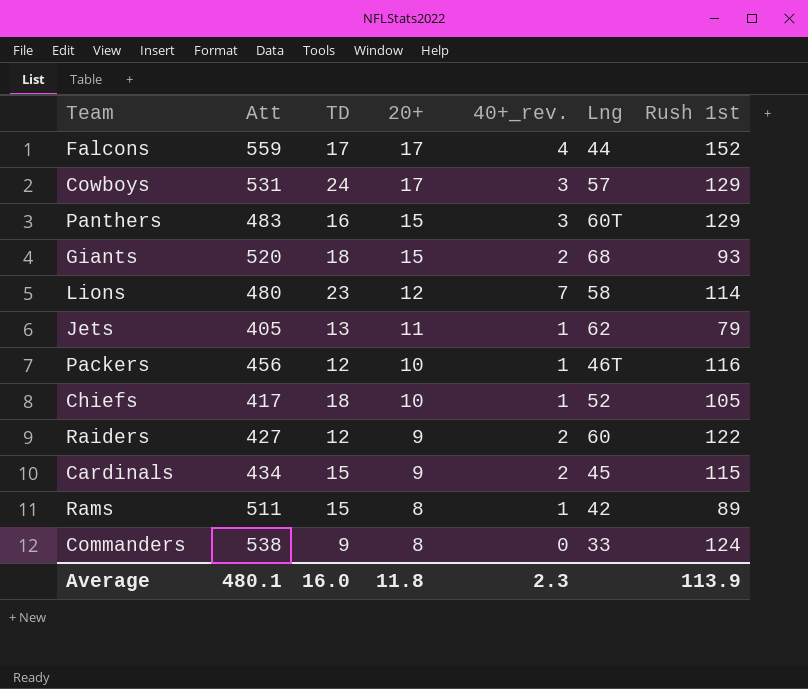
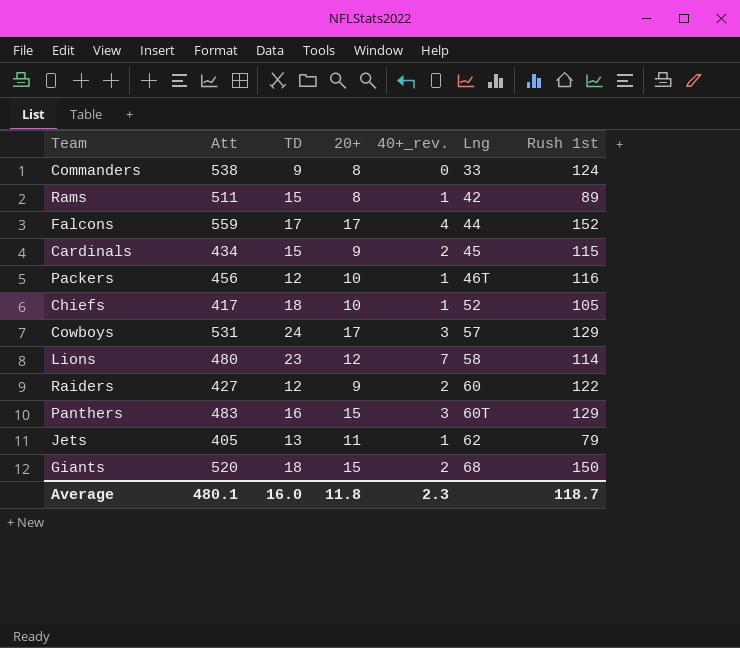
row order: 20+ descending -> Lng ascending
Giants | Rush 1st: 93 -> 150
Average | Rush 1st: 113.9 -> 118.7

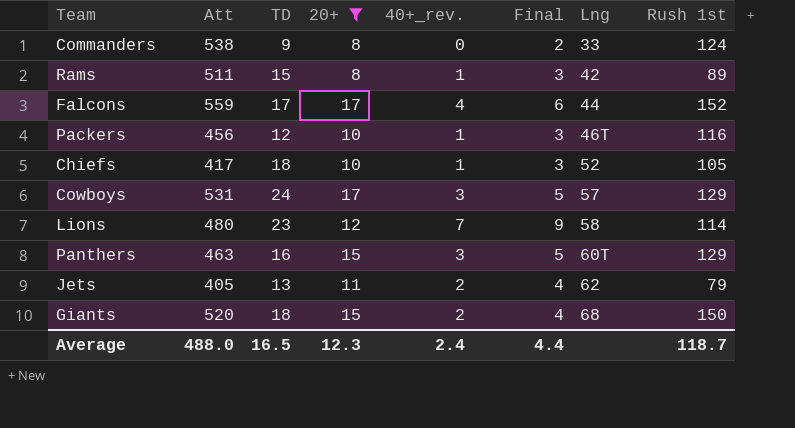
filter: none -> 20+ != 9
column Final | formula: none -> [40+_rev.] + 2
Panthers | Att: 483 -> 463
Jets | 40+_rev.: 1 -> 2
Average | Att: 480.1 -> 488.0
Average | TD: 16.0 -> 16.5
Average | 20+: 11.8 -> 12.3
Average | 40+_rev.: 2.3 -> 2.4

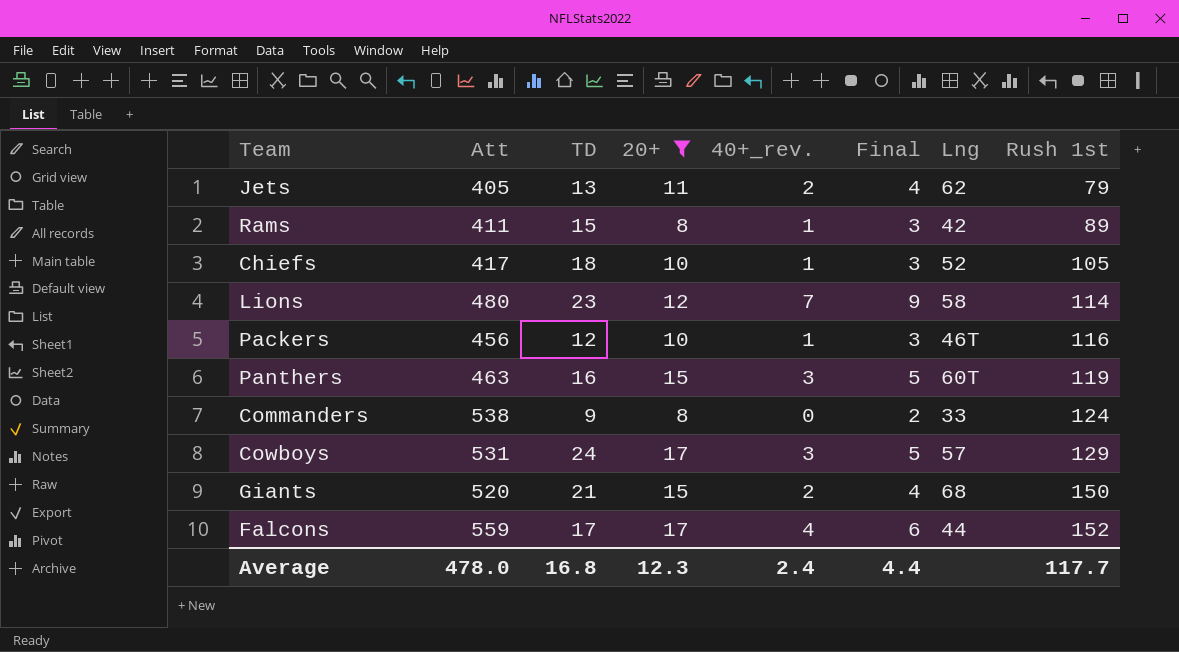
row order: Lng ascending -> Rush 1st ascending
Rams | Att: 511 -> 411
Panthers | Rush 1st: 129 -> 119
Giants | TD: 18 -> 21
Average | Att: 488.0 -> 478.0
Average | TD: 16.5 -> 16.8
Average | Rush 1st: 118.7 -> 117.7

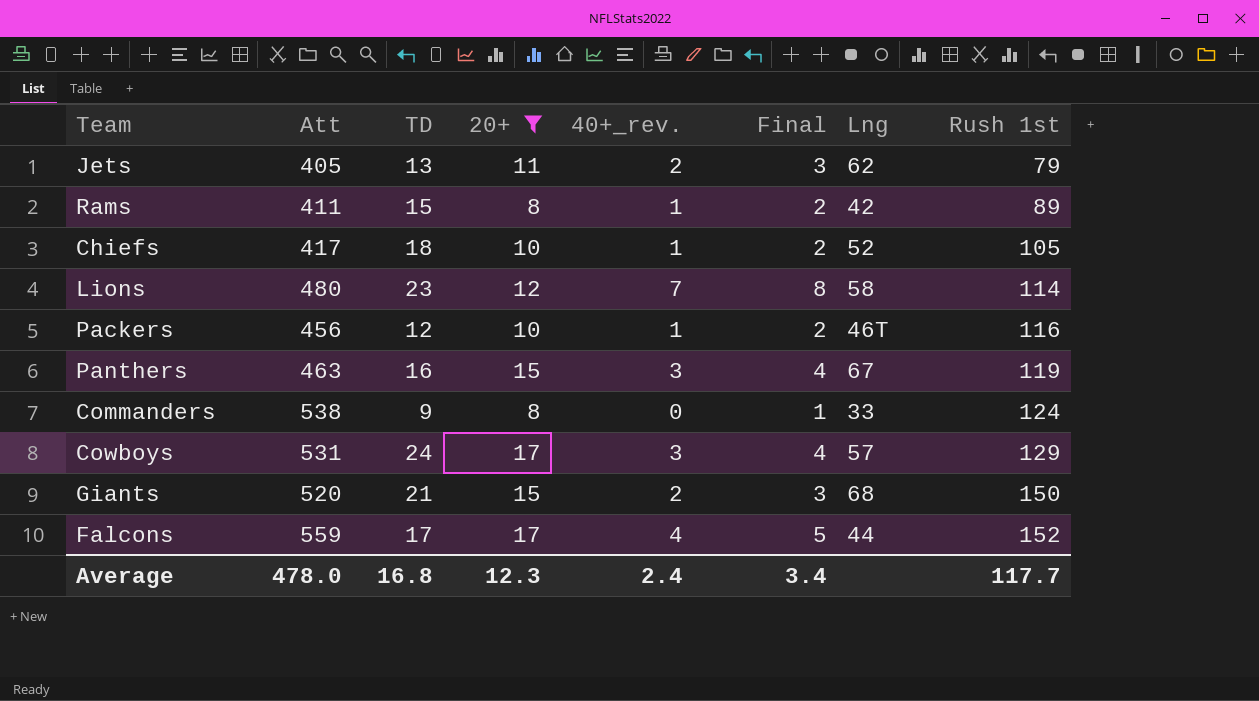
column Final | formula: [40+_rev.] + 2 -> [40+_rev.] + 1
Panthers | Lng: 60T -> 67
Average | Final: 4.4 -> 3.4

